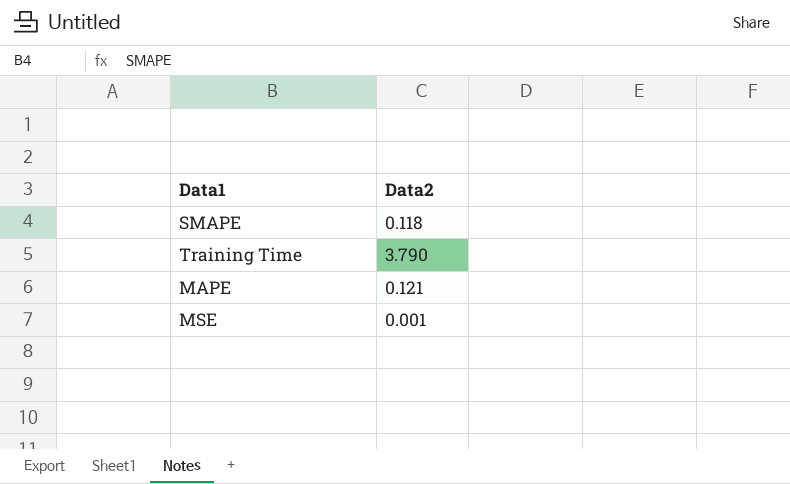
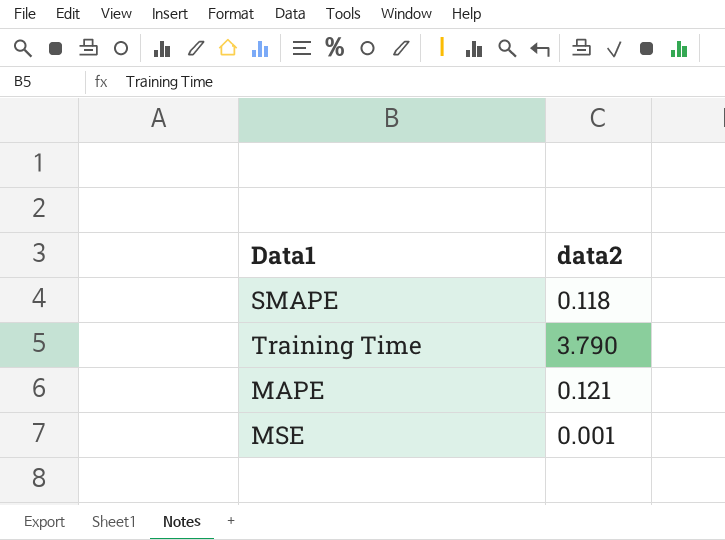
column name: Data2 -> data2

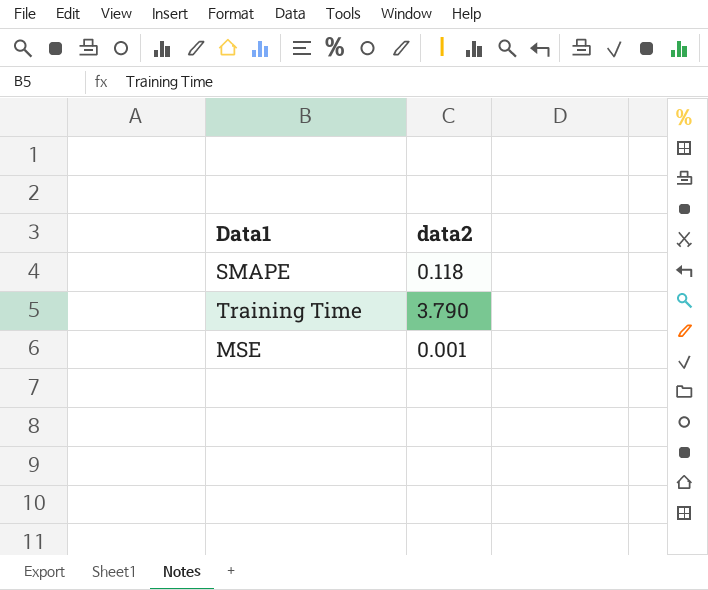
row MAPE: 0.121 -> none

